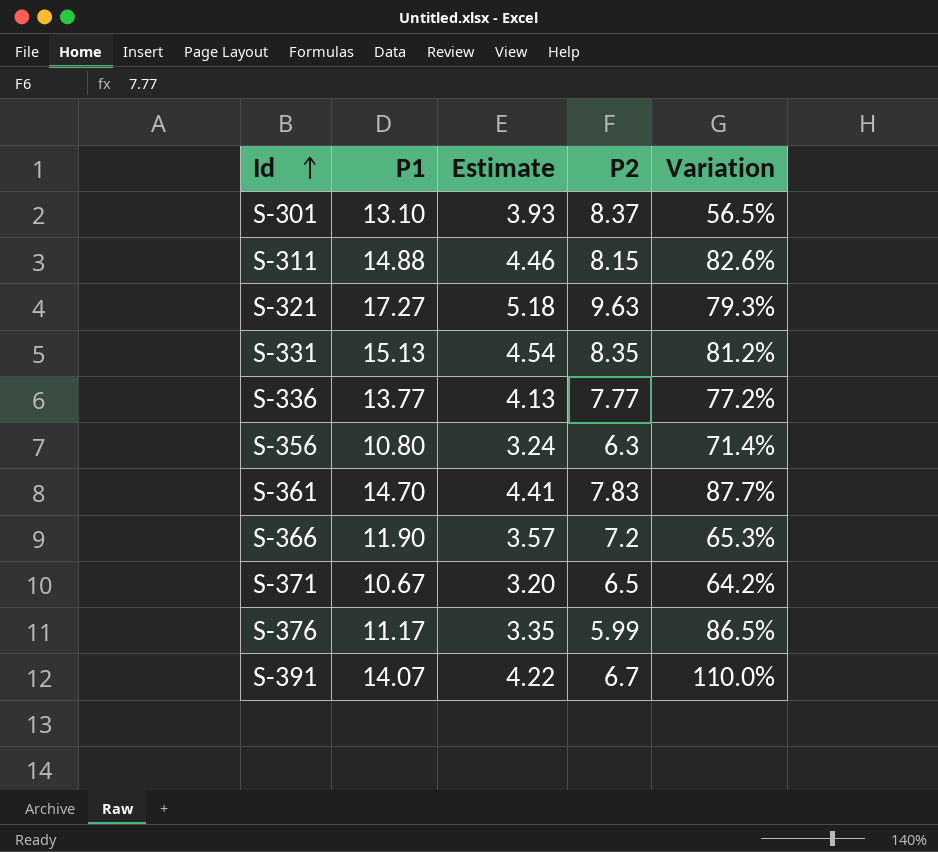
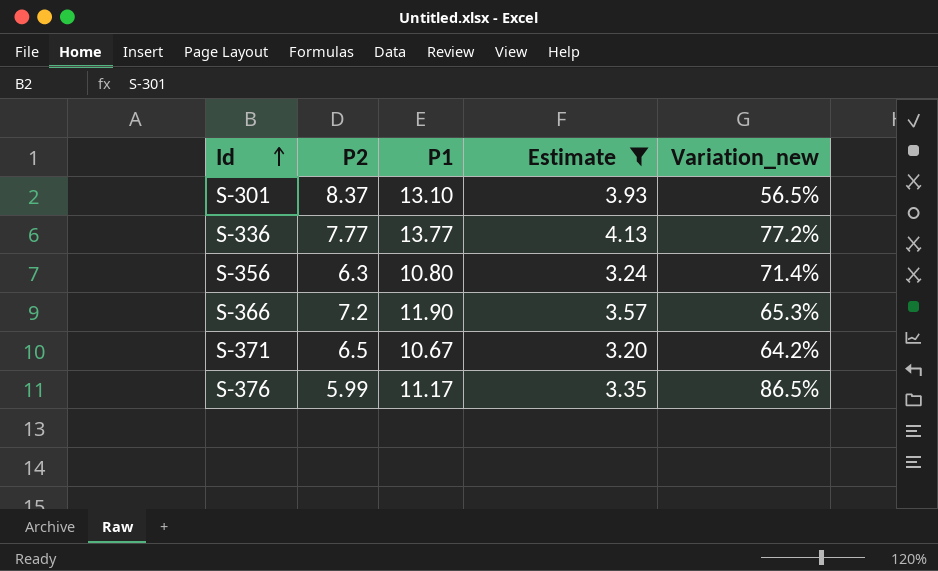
filter: none -> Estimate <= 4.13
column P2 | position: 4 -> 2
column name: Variation -> Variation_new

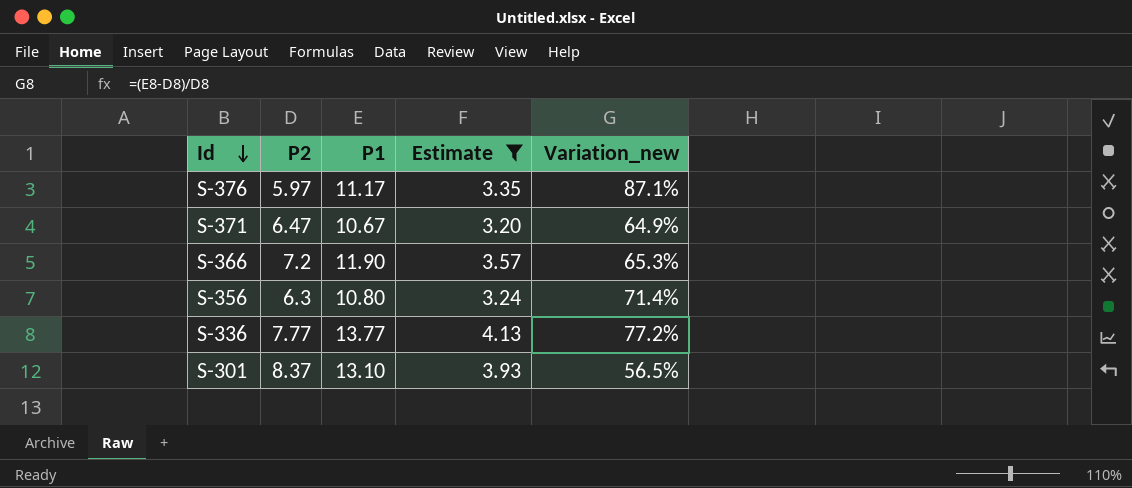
row order: Id ascending -> Id descending
S-376 | P2: 5.99 -> 5.97
S-376 | Variation_new: 86.5% -> 87.1%
S-371 | P2: 6.5 -> 6.47
S-371 | Variation_new: 64.2% -> 64.9%

